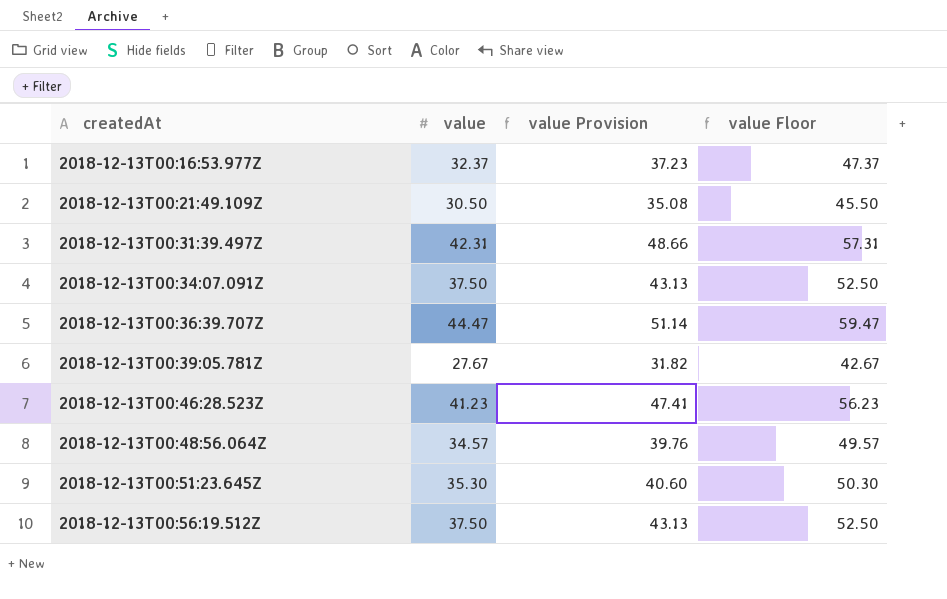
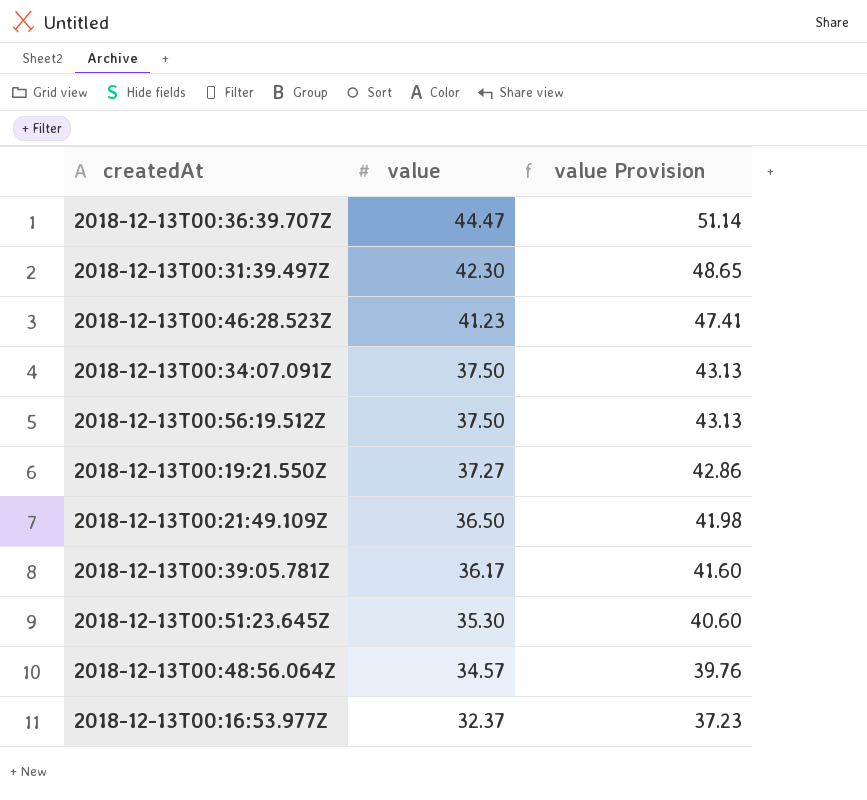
row order: createdAt ascending -> value descending
column value Floor | formula: [value] + 15 -> none
2018-12-13T00:31:39.497Z | value: 42.31 -> 42.30
2018-12-13T00:31:39.497Z | value Provision: 48.66 -> 48.65
row 2018-12-13T00:19:21.550Z: none -> 37.27 | 42.86
2018-12-13T00:21:49.109Z | value: 30.50 -> 36.50
2018-12-13T00:21:49.109Z | value Provision: 35.08 -> 41.98
2018-12-13T00:39:05.781Z | value: 27.67 -> 36.17
2018-12-13T00:39:05.781Z | value Provision: 31.82 -> 41.60

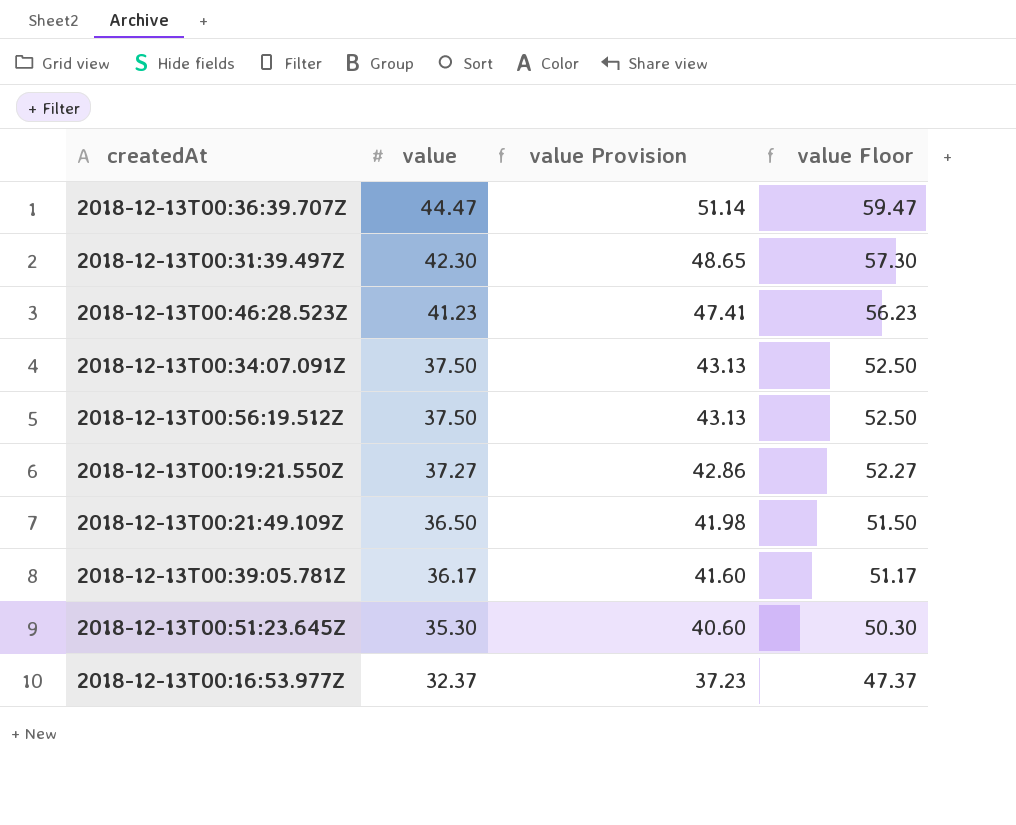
column value Floor | formula: none -> [value] + 15
row 2018-12-13T00:48:56.064Z: 34.57 | 39.76 -> none

